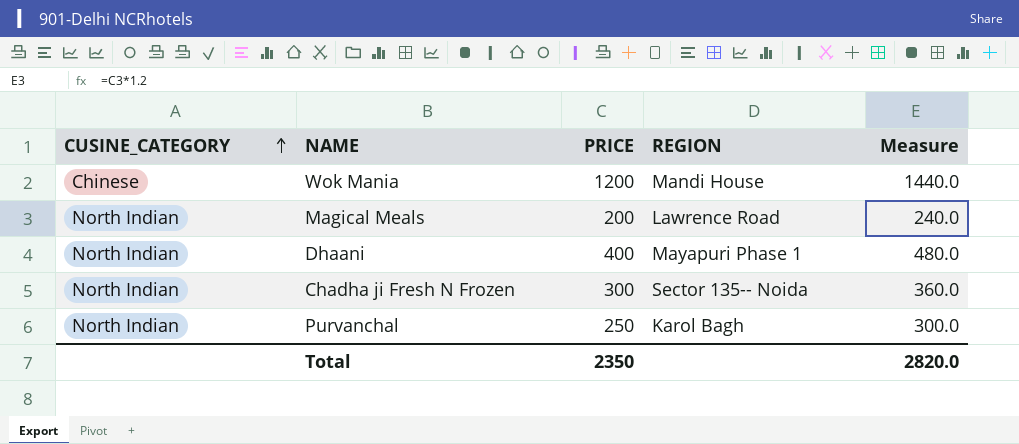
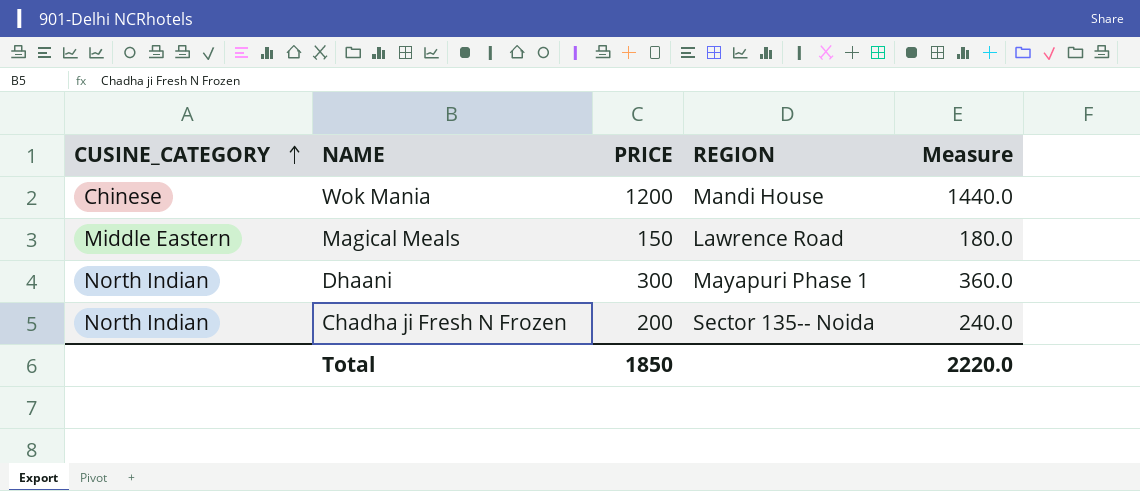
row Purvanchal: North Indian | 250 | Karol Bagh | 300.0 -> none
Magical Meals | CUSINE_CATEGORY: North Indian -> Middle Eastern
Magical Meals | PRICE: 200 -> 150
Magical Meals | Measure: 240.0 -> 180.0
Dhaani | PRICE: 400 -> 300
Dhaani | Measure: 480.0 -> 360.0
Chadha ji Fresh N Frozen | PRICE: 300 -> 200
Chadha ji Fresh N Frozen | Measure: 360.0 -> 240.0
Total | PRICE: 2350 -> 1850
Total | Measure: 2820.0 -> 2220.0

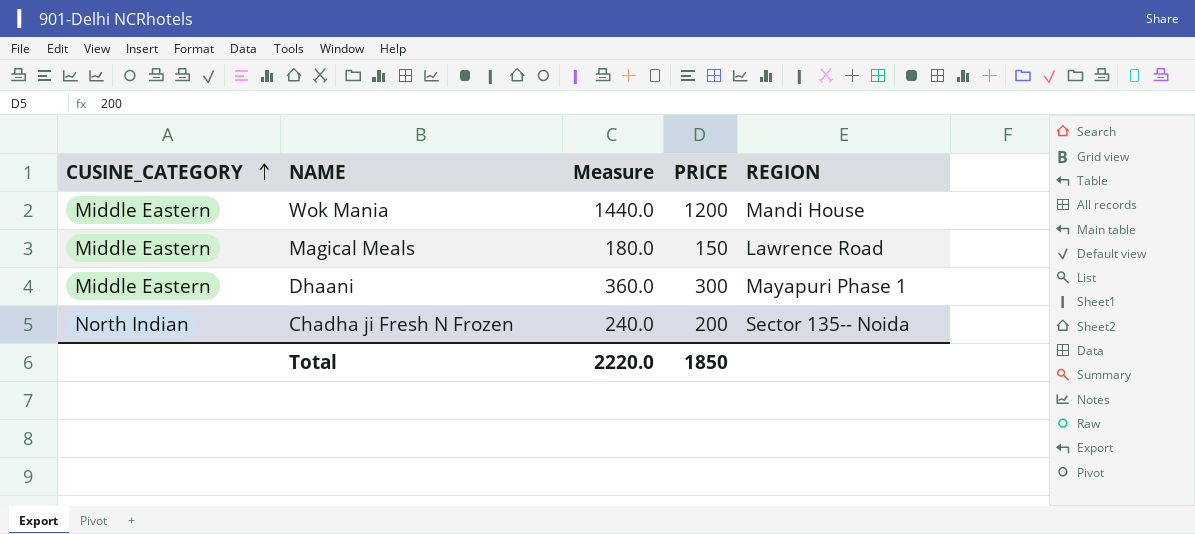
column Measure | position: 5 -> 3
Wok Mania | CUSINE_CATEGORY: Chinese -> Middle Eastern
Dhaani | CUSINE_CATEGORY: North Indian -> Middle Eastern

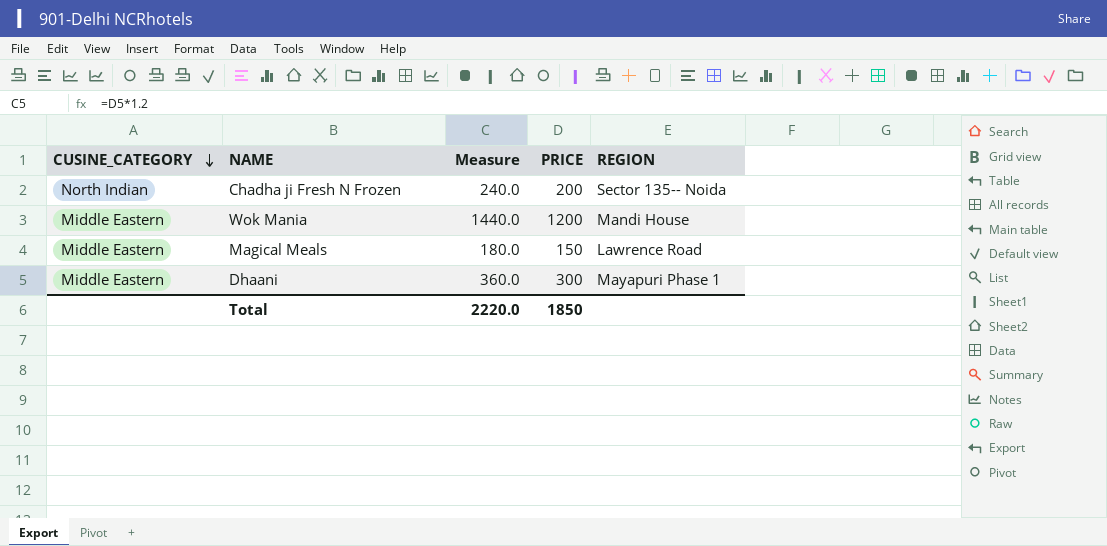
row order: CUSINE_CATEGORY ascending -> CUSINE_CATEGORY descending

